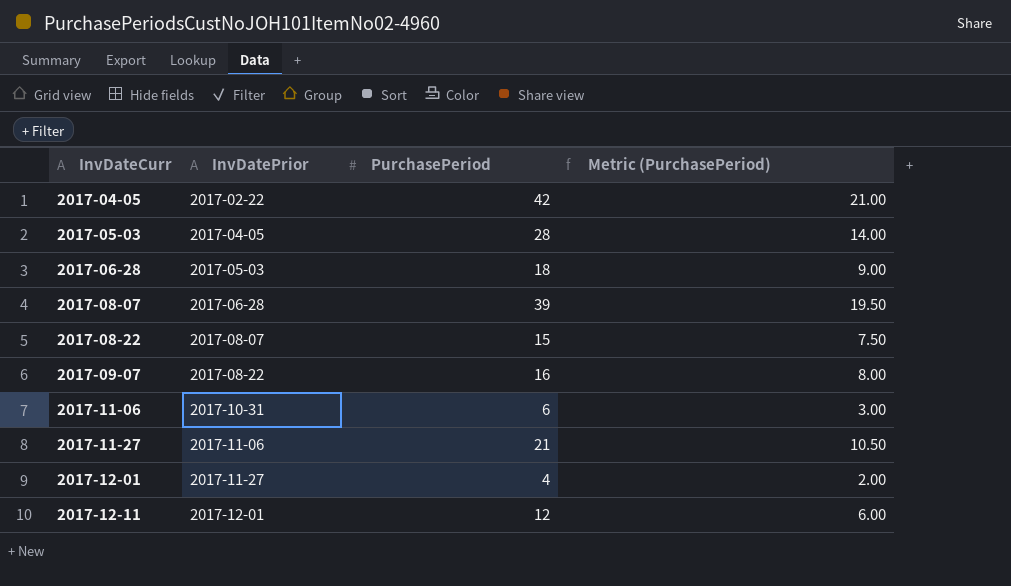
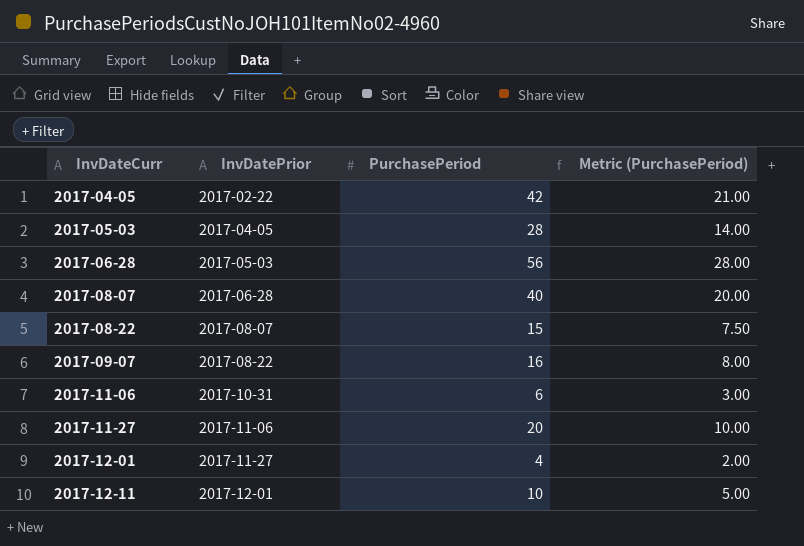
2017-06-28 | PurchasePeriod: 18 -> 56
2017-06-28 | Metric (PurchasePeriod): 9.00 -> 28.00
2017-08-07 | PurchasePeriod: 39 -> 40
2017-08-07 | Metric (PurchasePeriod): 19.50 -> 20.00
2017-11-27 | PurchasePeriod: 21 -> 20
2017-11-27 | Metric (PurchasePeriod): 10.50 -> 10.00
2017-12-11 | PurchasePeriod: 12 -> 10
2017-12-11 | Metric (PurchasePeriod): 6.00 -> 5.00

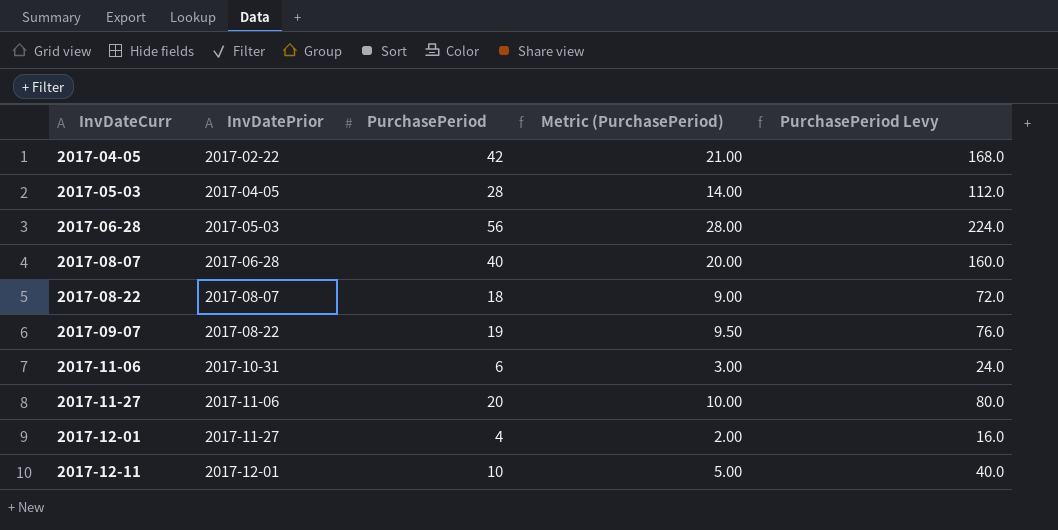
column PurchasePeriod Levy | formula: none -> [PurchasePeriod] * 4
2017-08-22 | PurchasePeriod: 15 -> 18
2017-08-22 | Metric (PurchasePeriod): 7.50 -> 9.00
2017-09-07 | PurchasePeriod: 16 -> 19
2017-09-07 | Metric (PurchasePeriod): 8.00 -> 9.50

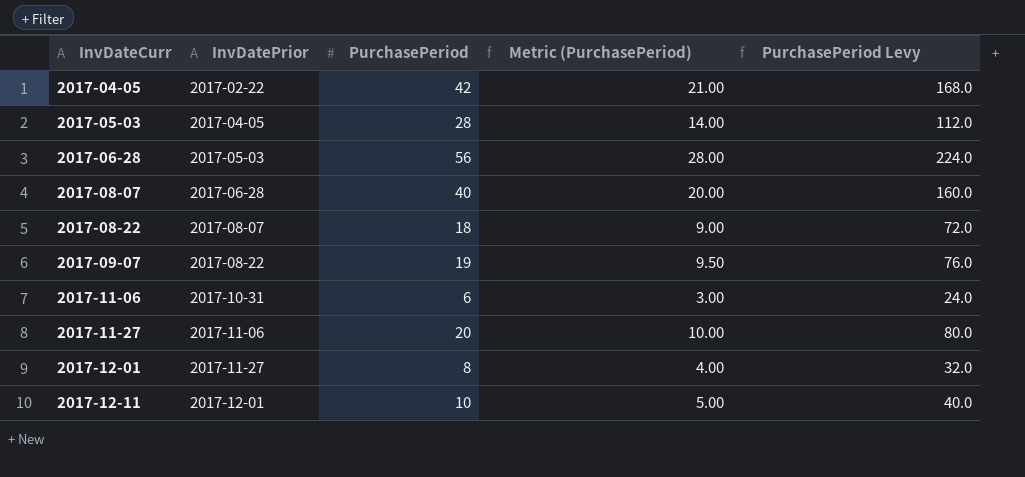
2017-12-01 | PurchasePeriod: 4 -> 8
2017-12-01 | Metric (PurchasePeriod): 2.00 -> 4.00
2017-12-01 | PurchasePeriod Levy: 16.0 -> 32.0

